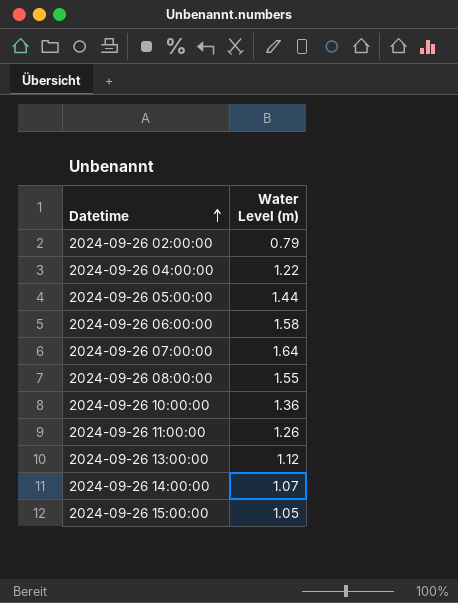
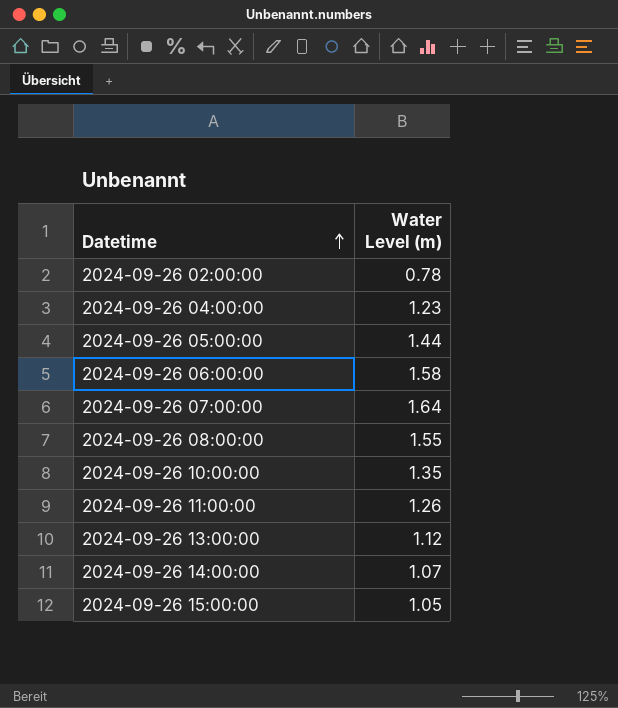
2024-09-26 02:00:00 | Water Level (m): 0.79 -> 0.78
2024-09-26 04:00:00 | Water Level (m): 1.22 -> 1.23
2024-09-26 10:00:00 | Water Level (m): 1.36 -> 1.35

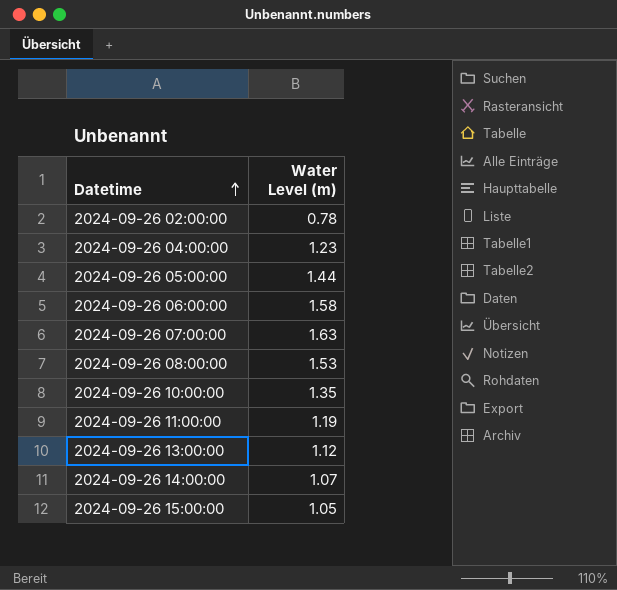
2024-09-26 07:00:00 | Water Level (m): 1.64 -> 1.63
2024-09-26 08:00:00 | Water Level (m): 1.55 -> 1.53
2024-09-26 11:00:00 | Water Level (m): 1.26 -> 1.19

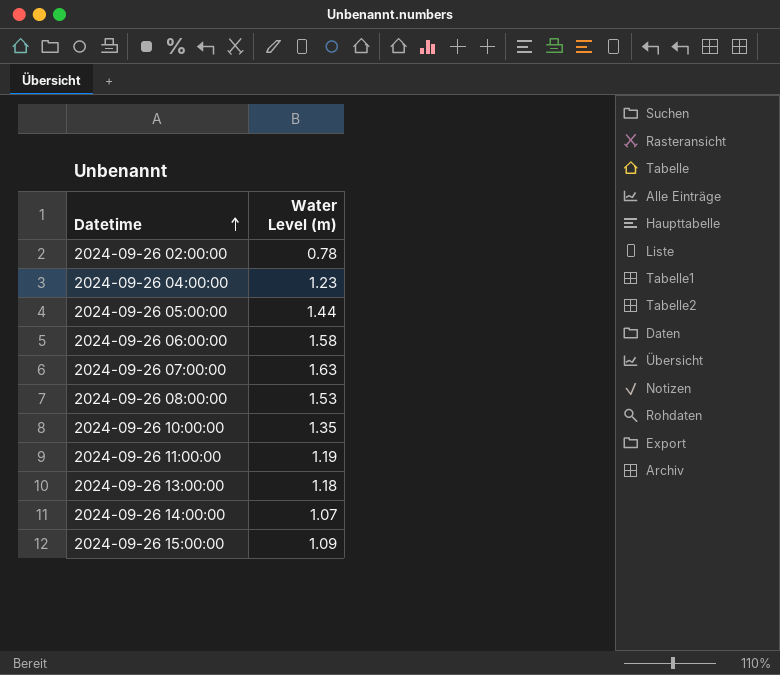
2024-09-26 13:00:00 | Water Level (m): 1.12 -> 1.18
2024-09-26 15:00:00 | Water Level (m): 1.05 -> 1.09

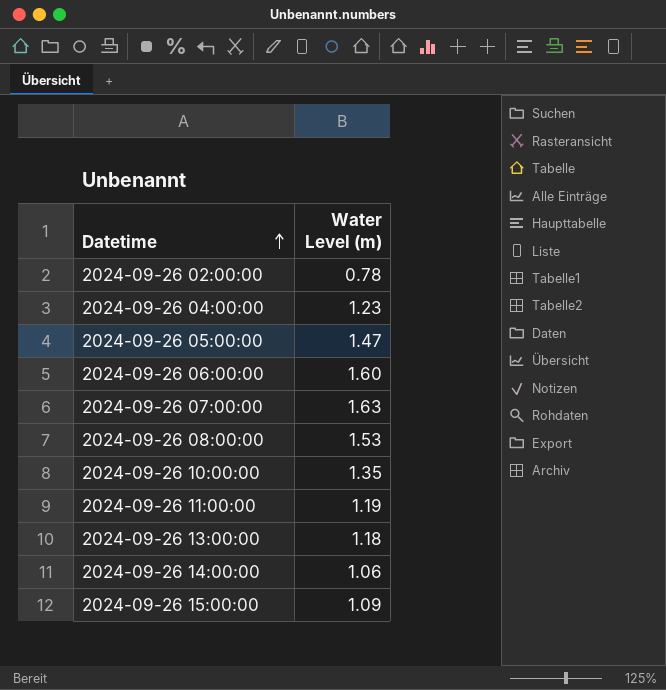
2024-09-26 05:00:00 | Water Level (m): 1.44 -> 1.47
2024-09-26 06:00:00 | Water Level (m): 1.58 -> 1.60
2024-09-26 14:00:00 | Water Level (m): 1.07 -> 1.06

